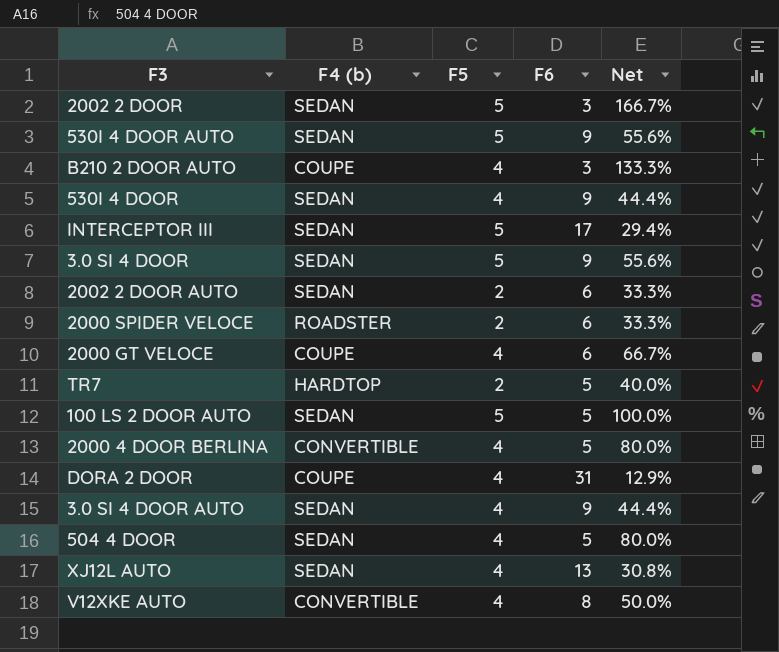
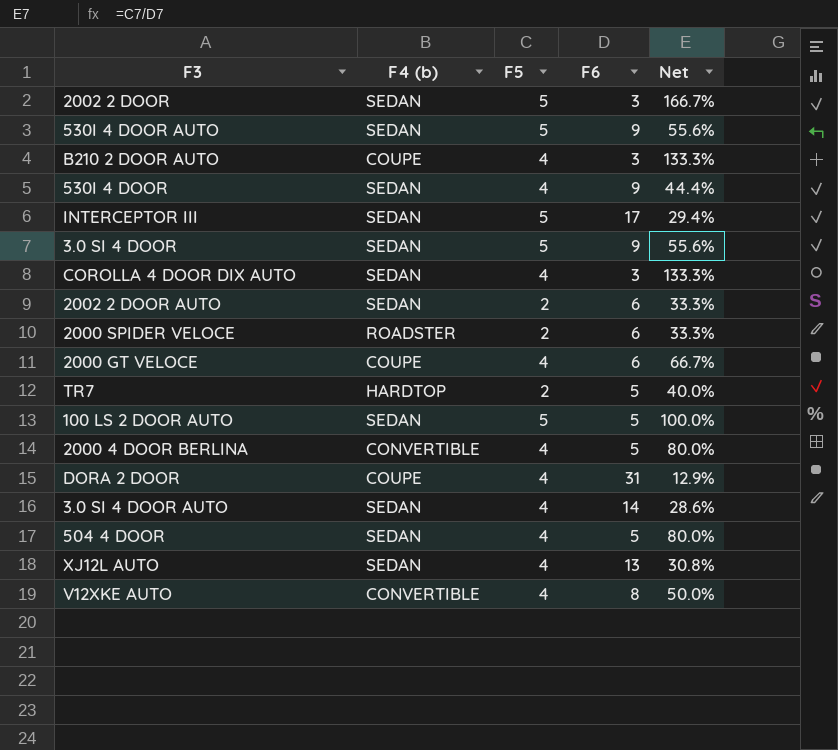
row COROLLA 4 DOOR DIX AUTO: none -> SEDAN | 4 | 3 | 133.3%
3.0 SI 4 DOOR AUTO | F6: 9 -> 14
3.0 SI 4 DOOR AUTO | Net: 44.4% -> 28.6%

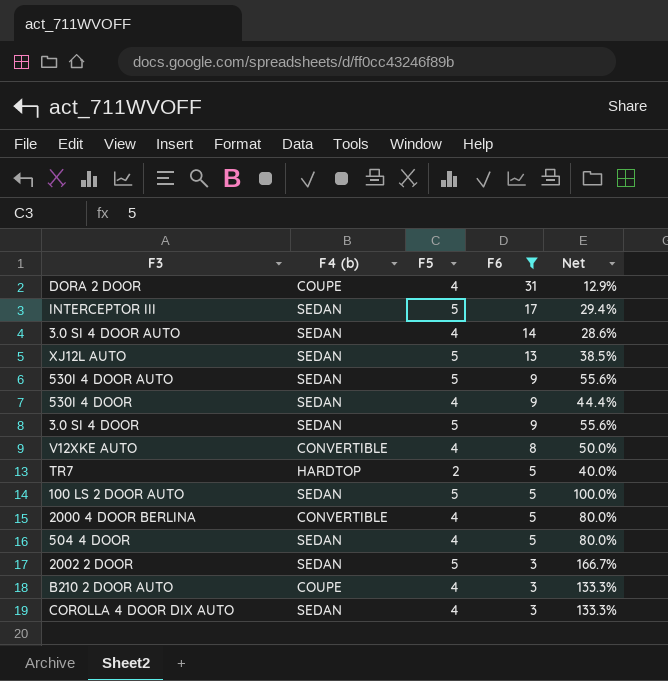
filter: none -> F6 != 6
row order: none -> F6 descending
XJ12L AUTO | F5: 4 -> 5
XJ12L AUTO | Net: 30.8% -> 38.5%

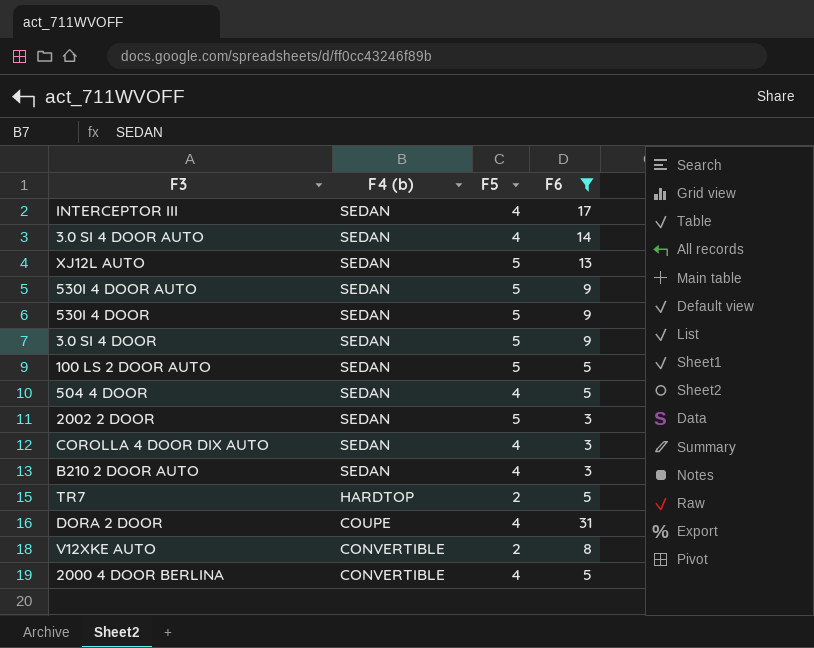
row order: F6 descending -> F4 (b) descending
column Net | formula: [F5] / [F6] -> none
INTERCEPTOR III | F5: 5 -> 4
530I 4 DOOR | F5: 4 -> 5
B210 2 DOOR AUTO | F4 (b): COUPE -> SEDAN
V12XKE AUTO | F5: 4 -> 2

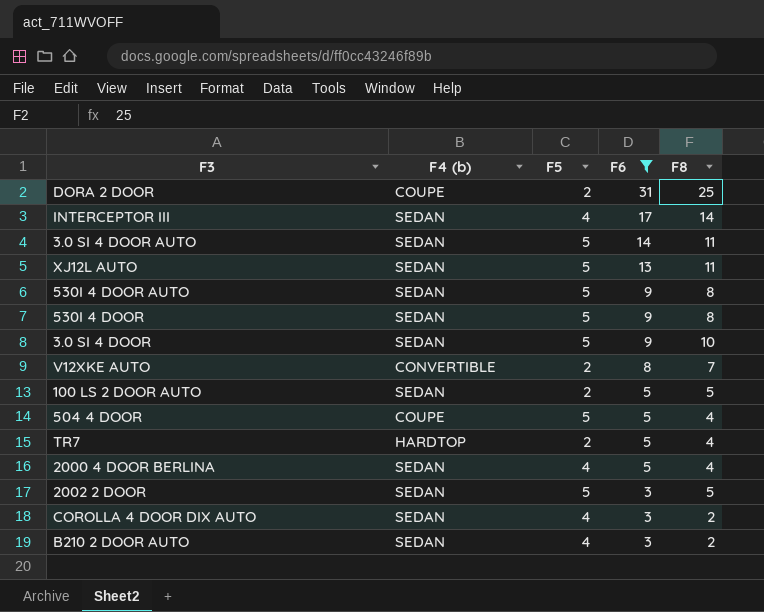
row order: F4 (b) descending -> F6 descending
column F8 | position: none -> 5
DORA 2 DOOR | F5: 4 -> 2
3.0 SI 4 DOOR AUTO | F5: 4 -> 5
100 LS 2 DOOR AUTO | F5: 5 -> 2
504 4 DOOR | F4 (b): SEDAN -> COUPE
504 4 DOOR | F5: 4 -> 5
2000 4 DOOR BERLINA | F4 (b): CONVERTIBLE -> SEDAN

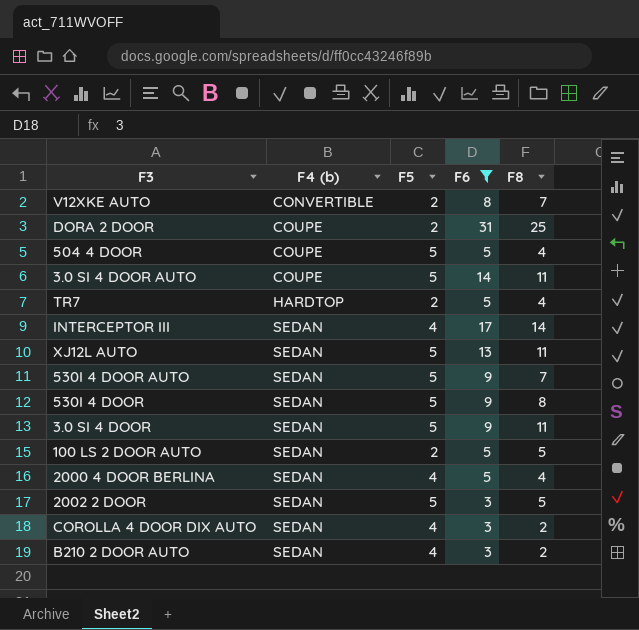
row order: F6 descending -> F4 (b) ascending
3.0 SI 4 DOOR AUTO | F4 (b): SEDAN -> COUPE
530I 4 DOOR AUTO | F8: 8 -> 7
3.0 SI 4 DOOR | F8: 10 -> 11

